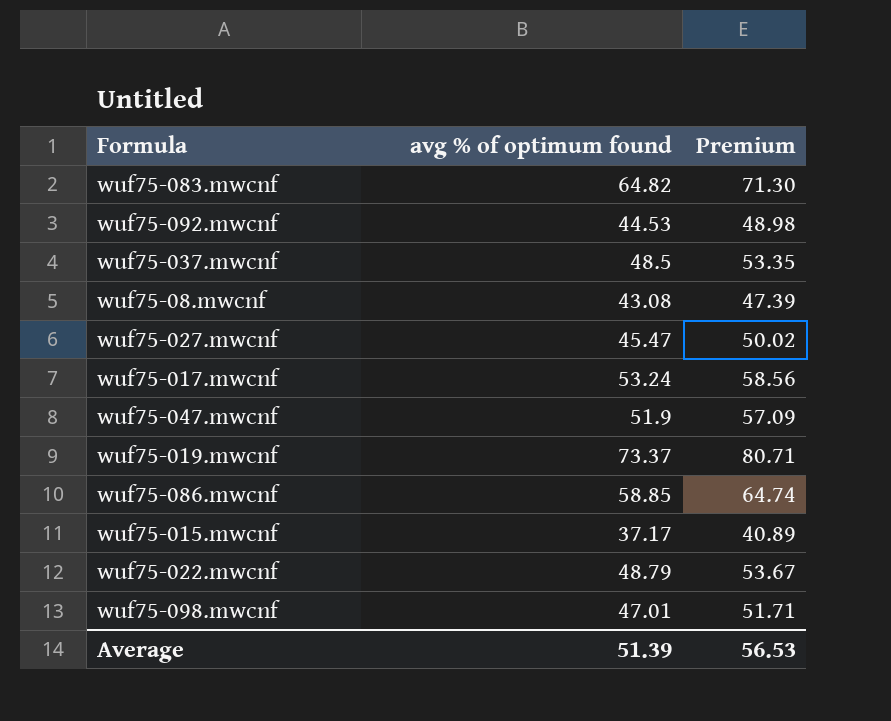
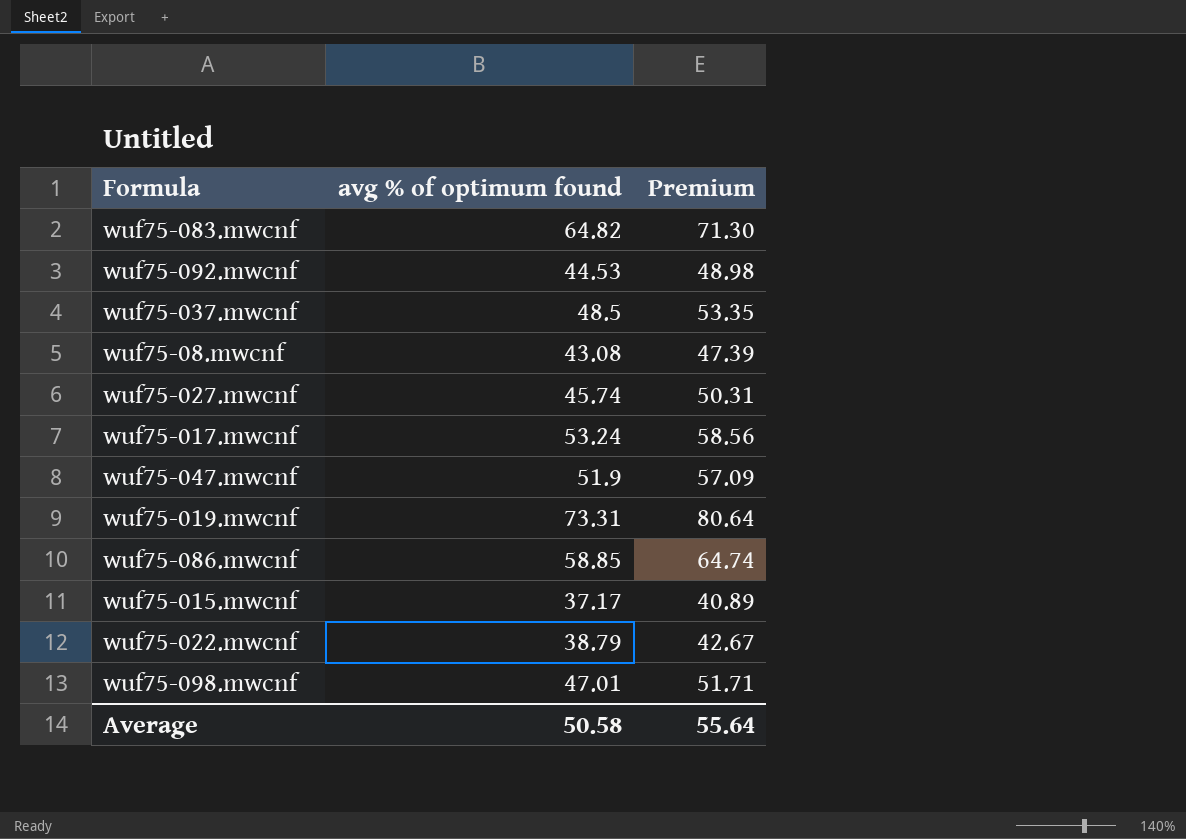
wuf75-027.mwcnf | avg % of optimum found: 45.47 -> 45.74
wuf75-027.mwcnf | Premium: 50.02 -> 50.31
wuf75-019.mwcnf | avg % of optimum found: 73.37 -> 73.31
wuf75-019.mwcnf | Premium: 80.71 -> 80.64
wuf75-022.mwcnf | avg % of optimum found: 48.79 -> 38.79
wuf75-022.mwcnf | Premium: 53.67 -> 42.67
Average | avg % of optimum found: 51.39 -> 50.58
Average | Premium: 56.53 -> 55.64

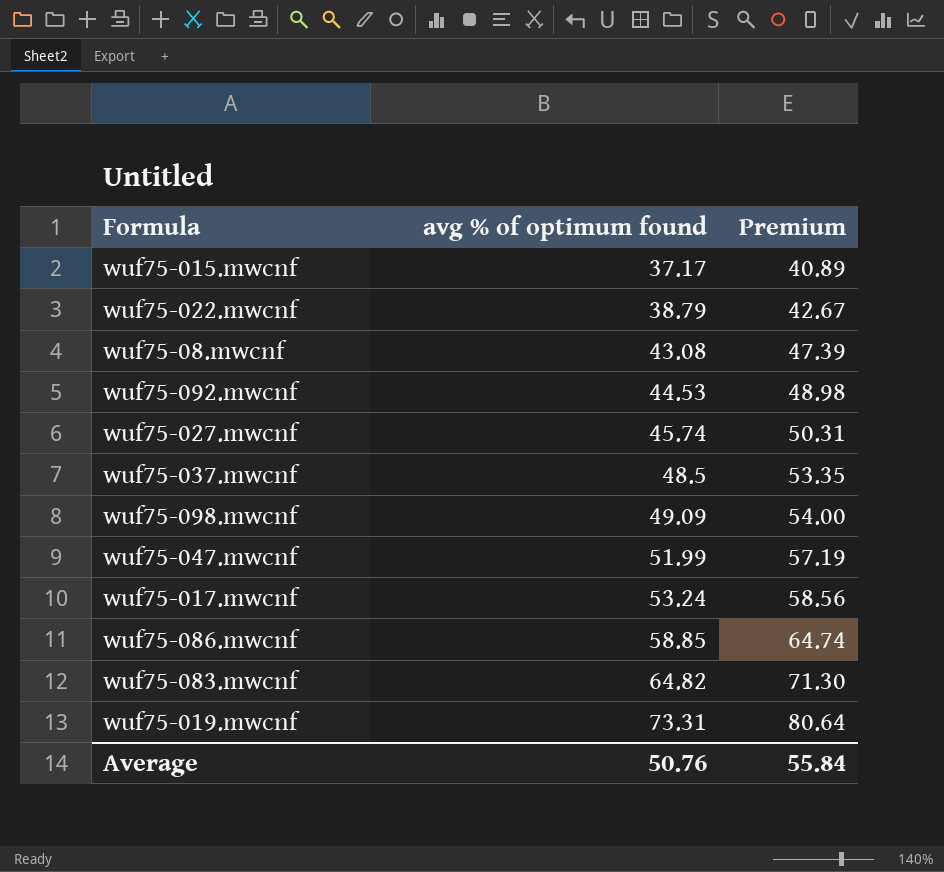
row order: none -> avg % of optimum found ascending
wuf75-098.mwcnf | avg % of optimum found: 47.01 -> 49.09
wuf75-098.mwcnf | Premium: 51.71 -> 54.00
wuf75-047.mwcnf | avg % of optimum found: 51.9 -> 51.99
wuf75-047.mwcnf | Premium: 57.09 -> 57.19
Average | avg % of optimum found: 50.58 -> 50.76
Average | Premium: 55.64 -> 55.84

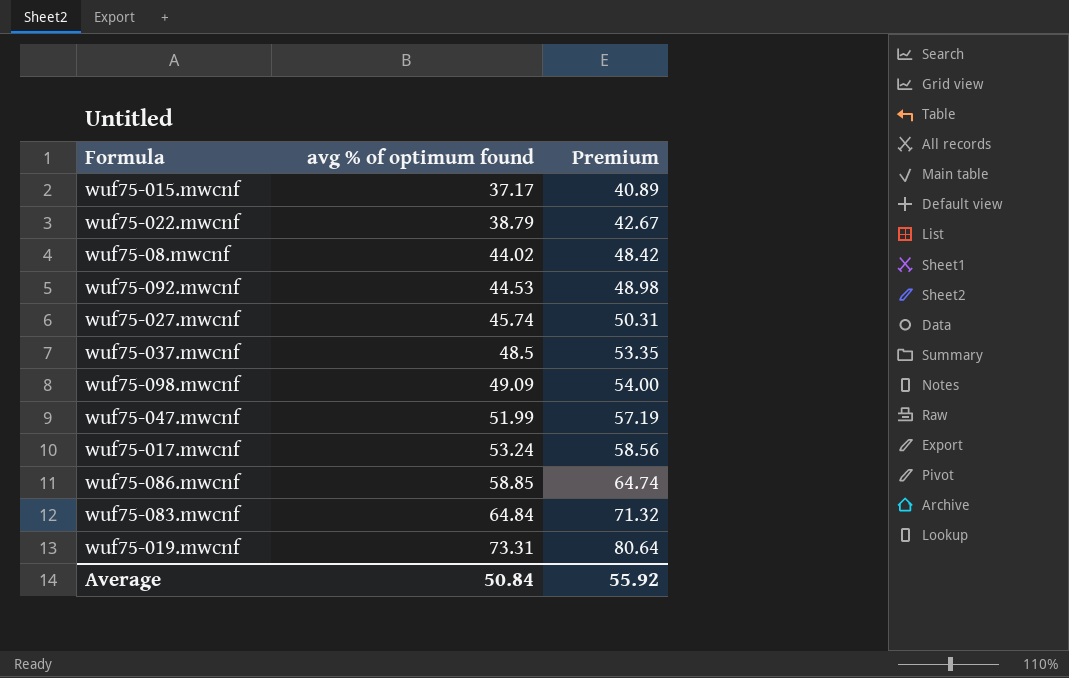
wuf75-08.mwcnf | avg % of optimum found: 43.08 -> 44.02
wuf75-08.mwcnf | Premium: 47.39 -> 48.42
wuf75-083.mwcnf | avg % of optimum found: 64.82 -> 64.84
wuf75-083.mwcnf | Premium: 71.30 -> 71.32
Average | avg % of optimum found: 50.76 -> 50.84
Average | Premium: 55.84 -> 55.92

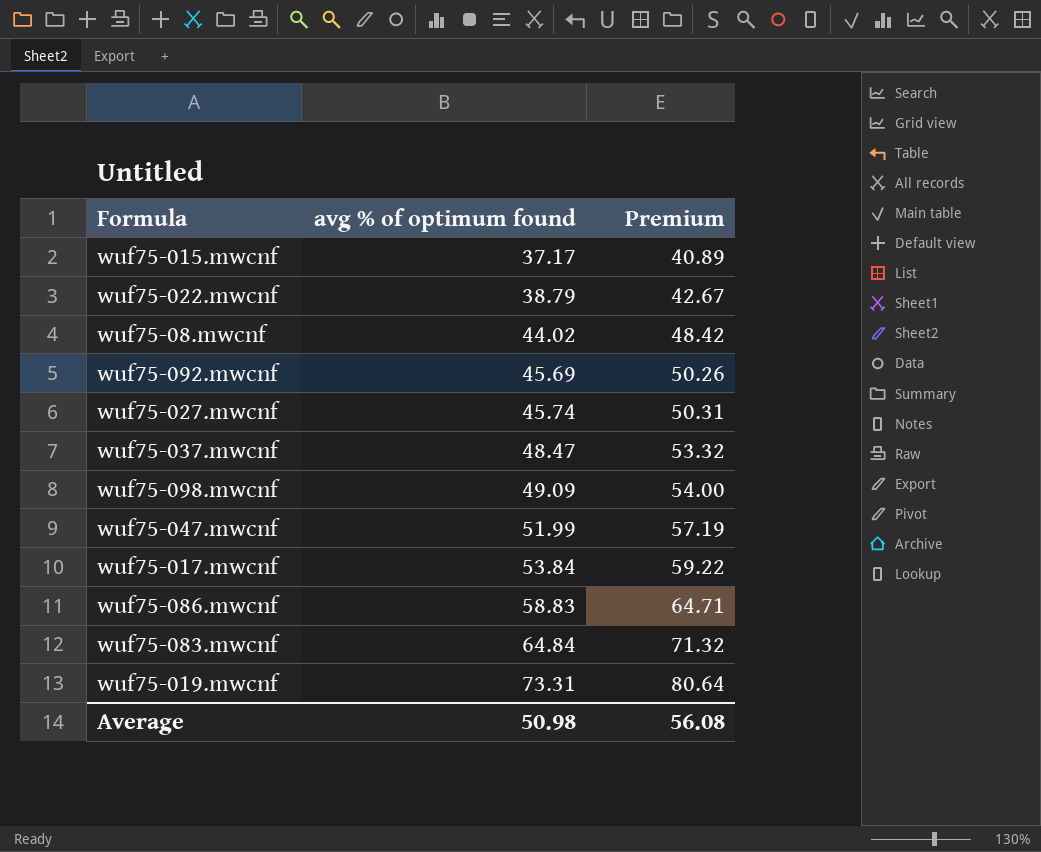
wuf75-092.mwcnf | avg % of optimum found: 44.53 -> 45.69
wuf75-092.mwcnf | Premium: 48.98 -> 50.26
wuf75-037.mwcnf | avg % of optimum found: 48.5 -> 48.47
wuf75-037.mwcnf | Premium: 53.35 -> 53.32
wuf75-017.mwcnf | avg % of optimum found: 53.24 -> 53.84
wuf75-017.mwcnf | Premium: 58.56 -> 59.22
wuf75-086.mwcnf | avg % of optimum found: 58.85 -> 58.83
wuf75-086.mwcnf | Premium: 64.74 -> 64.71
Average | avg % of optimum found: 50.84 -> 50.98
Average | Premium: 55.92 -> 56.08

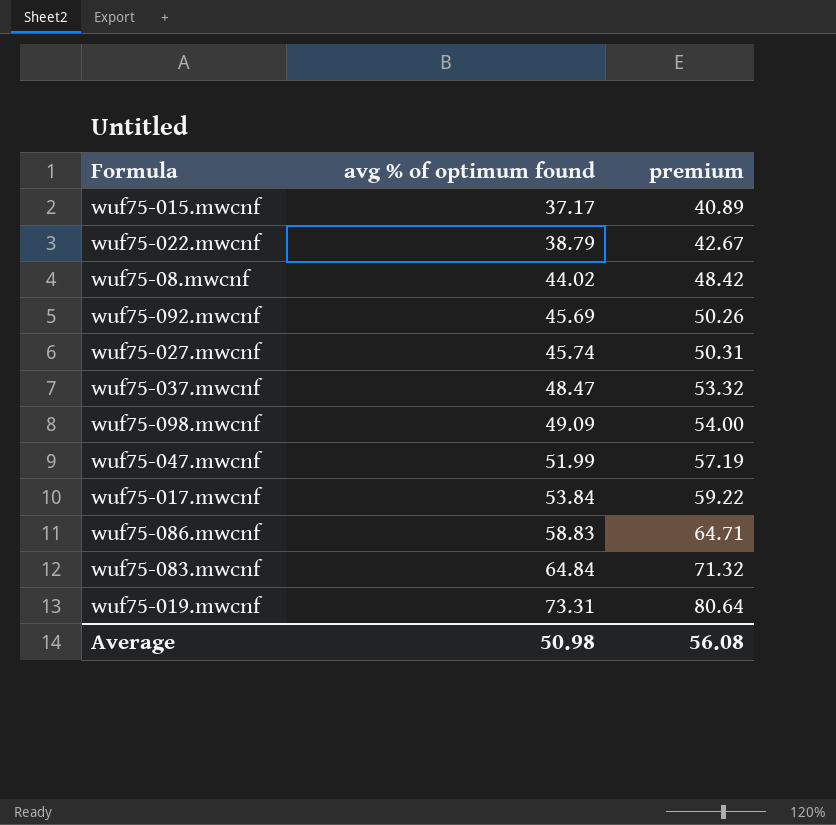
column name: Premium -> premium

